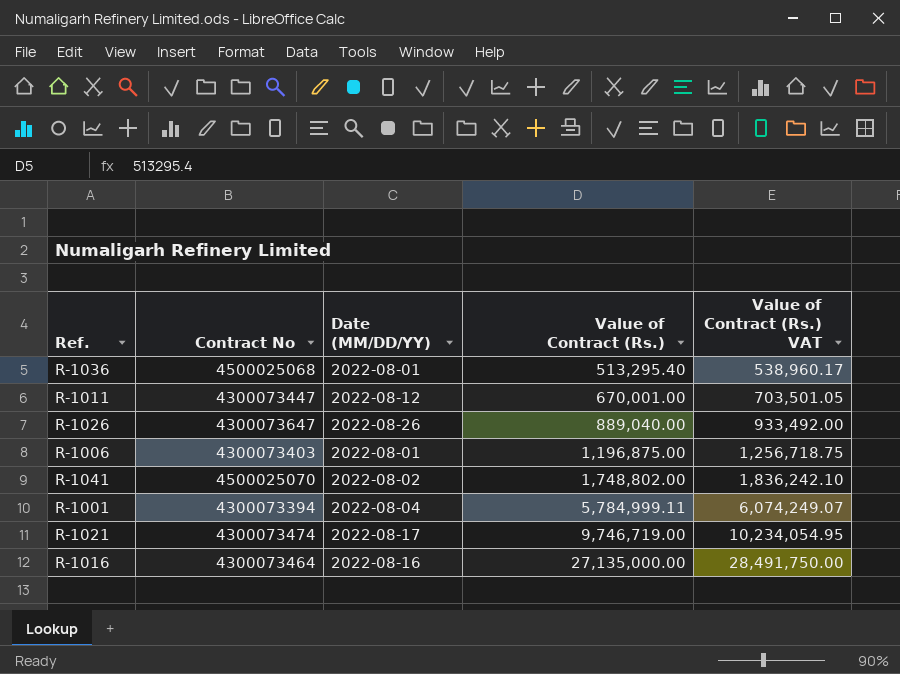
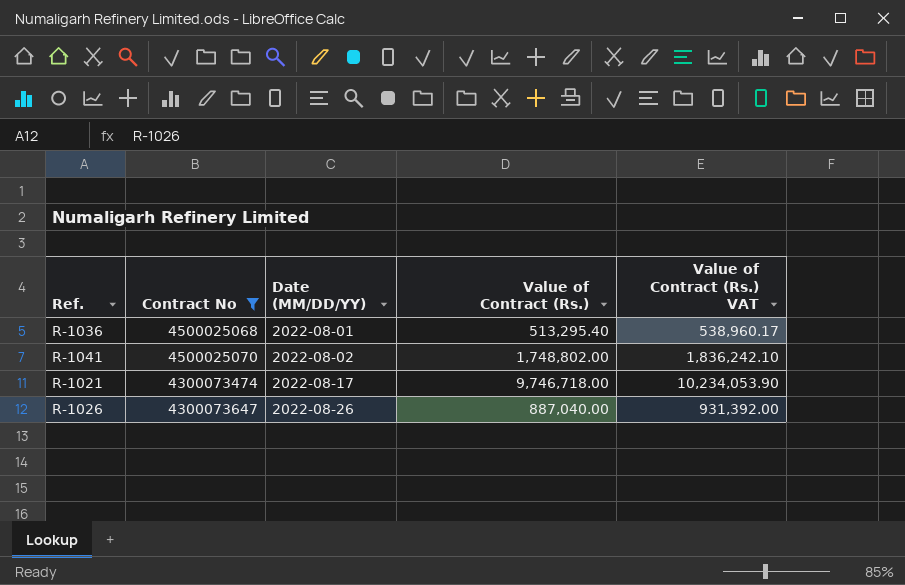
filter: none -> Contract No >= 4300073474
row order: Value of Contract (Rs.) ascending -> Date (MM/DD/YY) ascending
R-1021 | Value of Contract (Rs.): 9,746,719.00 -> 9,746,718.00
R-1021 | Value of Contract (Rs.) VAT: 10,234,054.95 -> 10,234,053.90
R-1026 | Value of Contract (Rs.): 889,040.00 -> 887,040.00
R-1026 | Value of Contract (Rs.) VAT: 933,492.00 -> 931,392.00

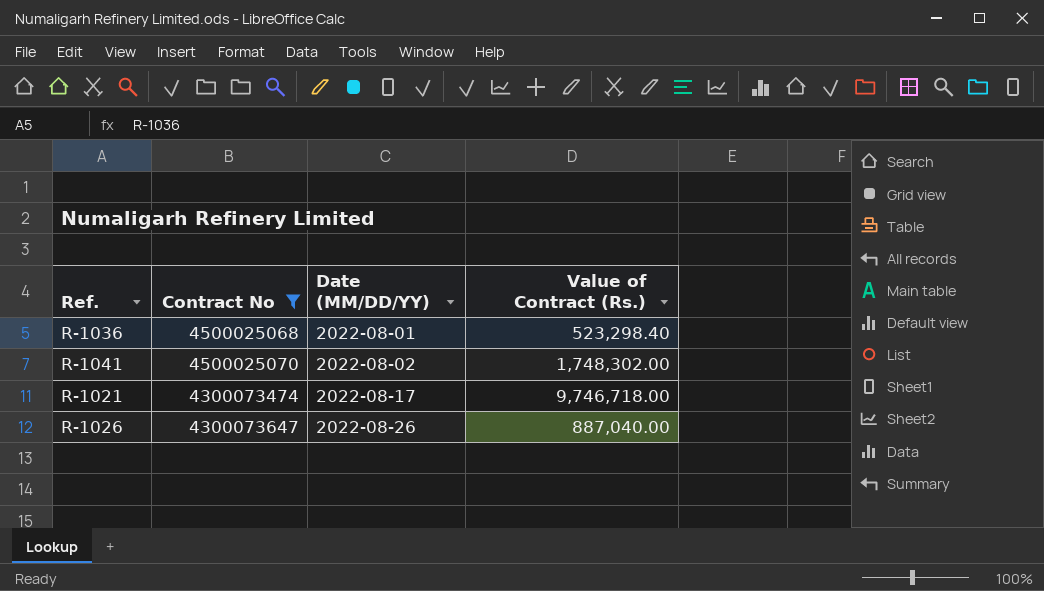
column Value of Contract (Rs.) VAT | formula: [Value of Contract (Rs.)] * 1.05 -> none
R-1036 | Value of Contract (Rs.): 513,295.40 -> 523,298.40
R-1041 | Value of Contract (Rs.): 1,748,802.00 -> 1,748,302.00

